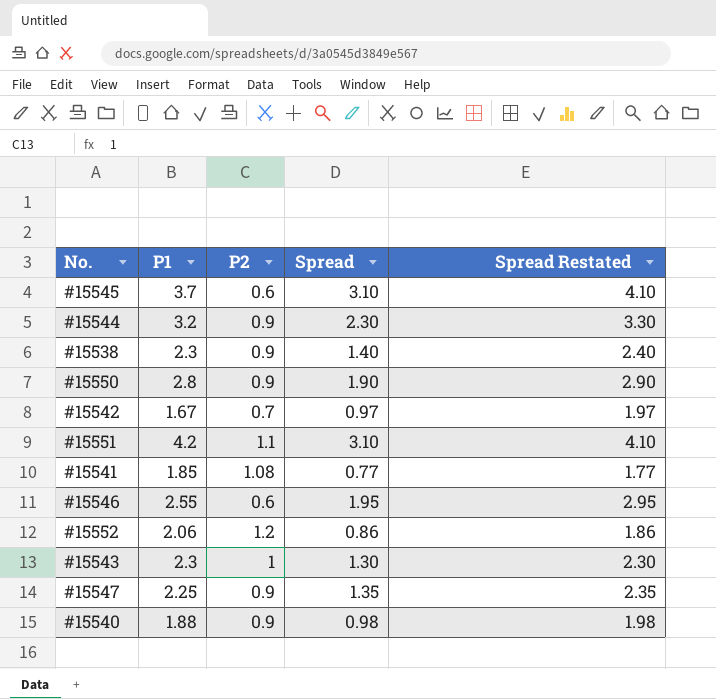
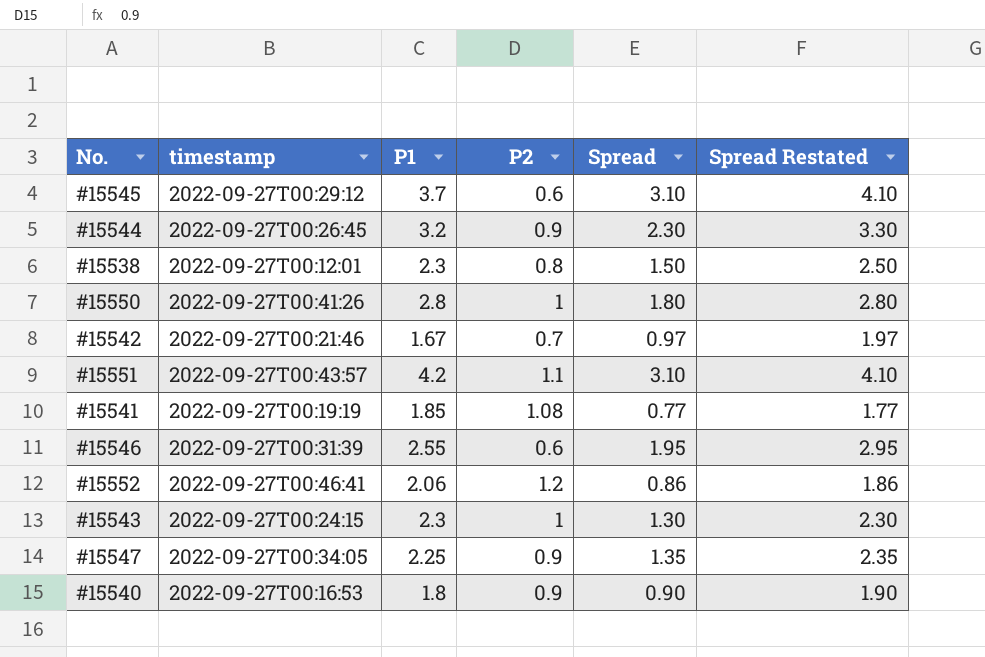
column timestamp | position: none -> 2
#15538 | P2: 0.9 -> 0.8
#15538 | Spread: 1.40 -> 1.50
#15538 | Spread Restated: 2.40 -> 2.50
#15550 | P2: 0.9 -> 1
#15550 | Spread: 1.90 -> 1.80
#15550 | Spread Restated: 2.90 -> 2.80
#15540 | P1: 1.88 -> 1.8
#15540 | Spread: 0.98 -> 0.90
#15540 | Spread Restated: 1.98 -> 1.90

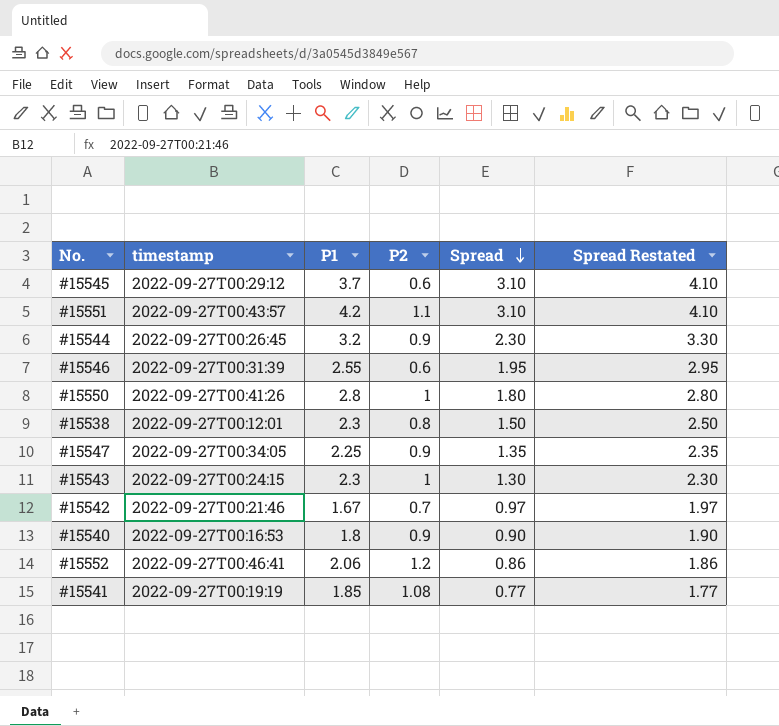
row order: none -> Spread descending

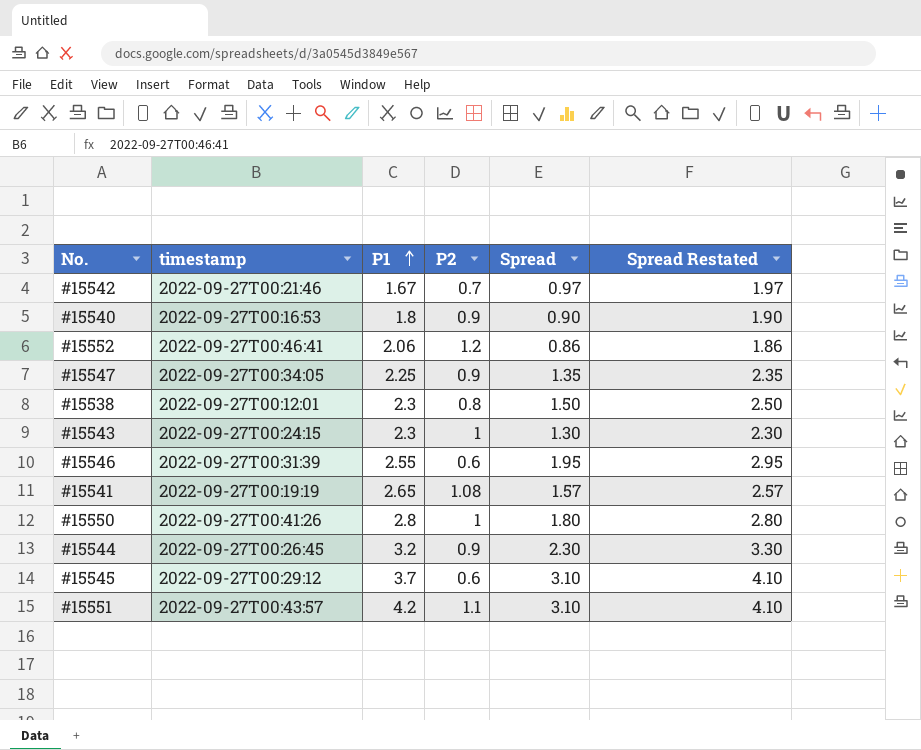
row order: Spread descending -> P1 ascending
#15541 | P1: 1.85 -> 2.65
#15541 | Spread: 0.77 -> 1.57
#15541 | Spread Restated: 1.77 -> 2.57

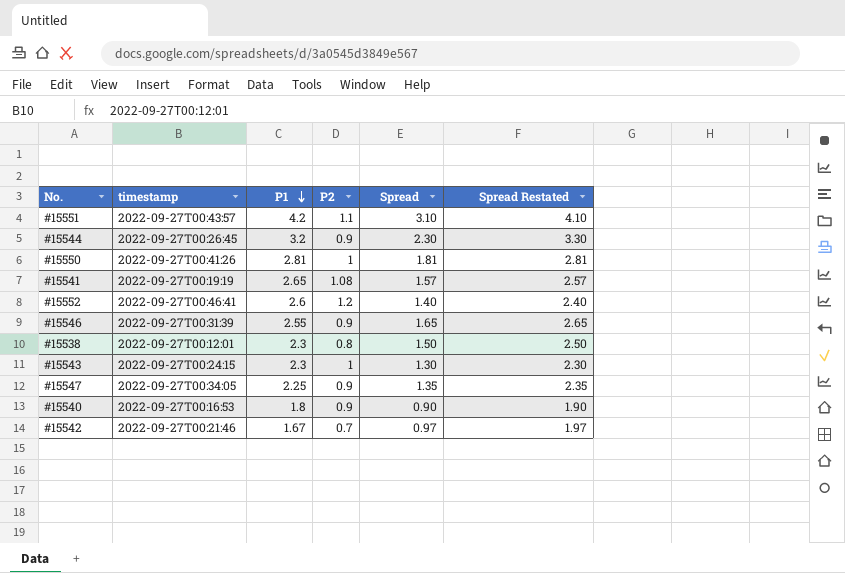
row order: P1 ascending -> P1 descending
row #15545: 2022-09-27T00:29:12 | 3.7 | 0.6 | 3.10 | 4.10 -> none
#15550 | P1: 2.8 -> 2.81
#15550 | Spread: 1.80 -> 1.81
#15550 | Spread Restated: 2.80 -> 2.81
#15552 | P1: 2.06 -> 2.6
#15552 | Spread: 0.86 -> 1.40
#15552 | Spread Restated: 1.86 -> 2.40
#15546 | P2: 0.6 -> 0.9
#15546 | Spread: 1.95 -> 1.65
#15546 | Spread Restated: 2.95 -> 2.65

